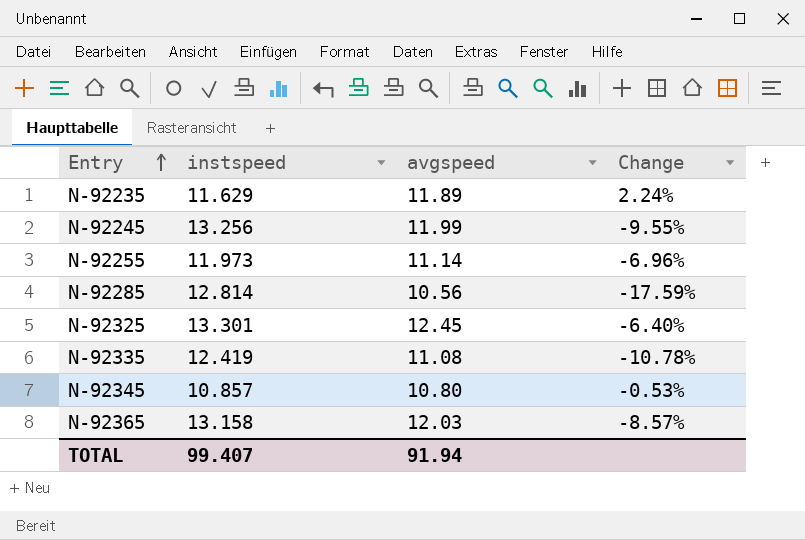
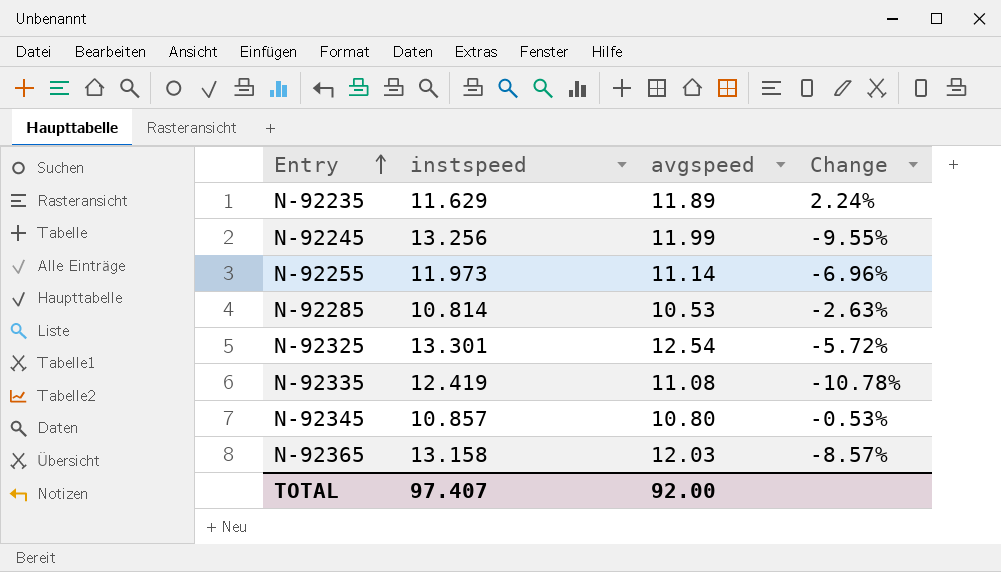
N-92285 | instspeed: 12.814 -> 10.814
N-92285 | avgspeed: 10.56 -> 10.53
N-92285 | Change: -17.59% -> -2.63%
N-92325 | avgspeed: 12.45 -> 12.54
N-92325 | Change: -6.40% -> -5.72%
TOTAL | instspeed: 99.407 -> 97.407
TOTAL | avgspeed: 91.94 -> 92.00

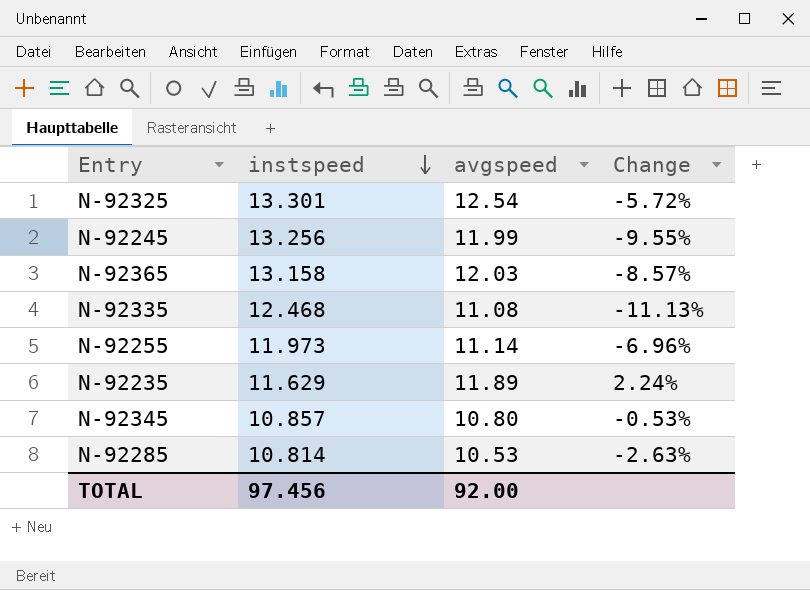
row order: Entry ascending -> instspeed descending
N-92335 | instspeed: 12.419 -> 12.468
N-92335 | Change: -10.78% -> -11.13%
TOTAL | instspeed: 97.407 -> 97.456

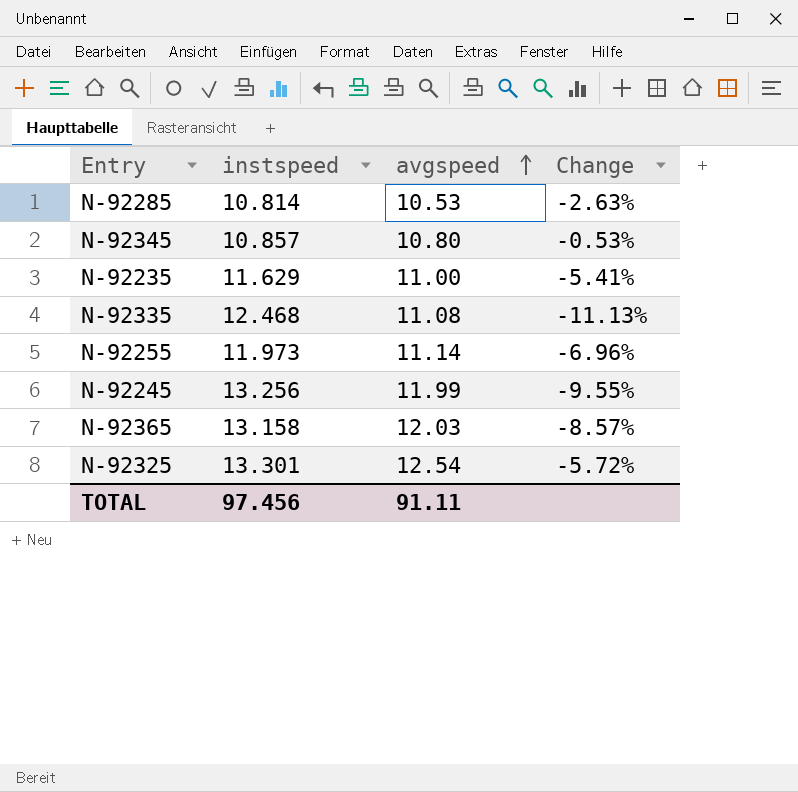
row order: instspeed descending -> avgspeed ascending
N-92235 | avgspeed: 11.89 -> 11.00
N-92235 | Change: 2.24% -> -5.41%
TOTAL | avgspeed: 92.00 -> 91.11

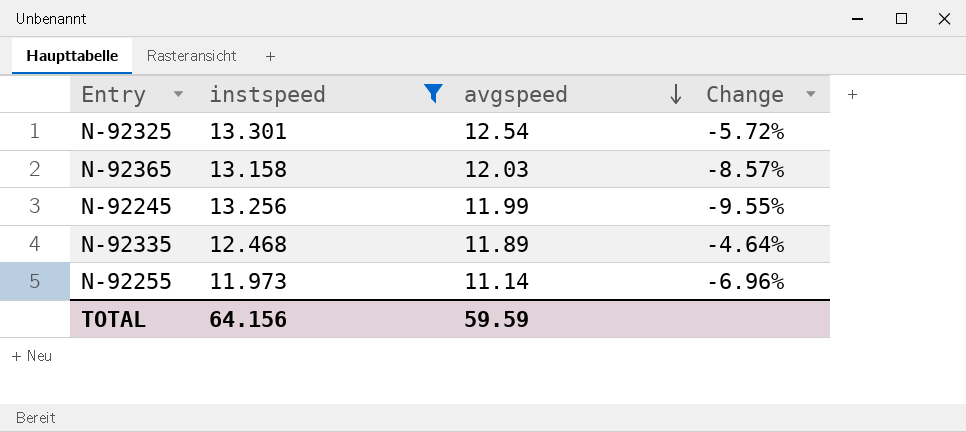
filter: none -> instspeed >= 11.973
row order: avgspeed ascending -> avgspeed descending
N-92335 | avgspeed: 11.08 -> 11.89
N-92335 | Change: -11.13% -> -4.64%
TOTAL | instspeed: 97.456 -> 64.156
TOTAL | avgspeed: 91.11 -> 59.59

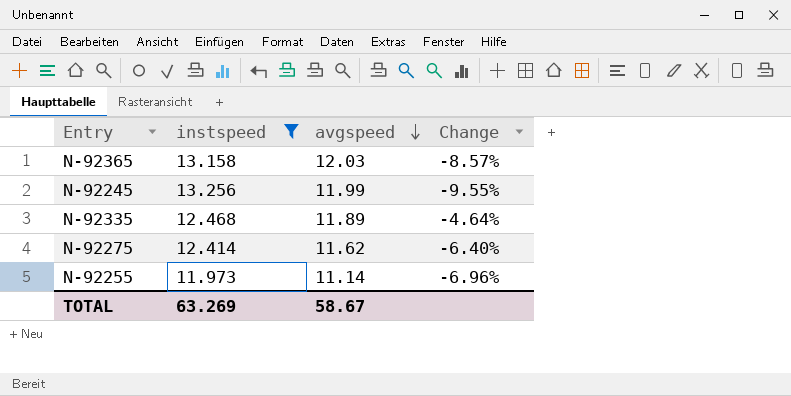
row N-92325: 13.301 | 12.54 | -5.72% -> none
row N-92275: none -> 12.414 | 11.62 | -6.40%
TOTAL | instspeed: 64.156 -> 63.269
TOTAL | avgspeed: 59.59 -> 58.67

